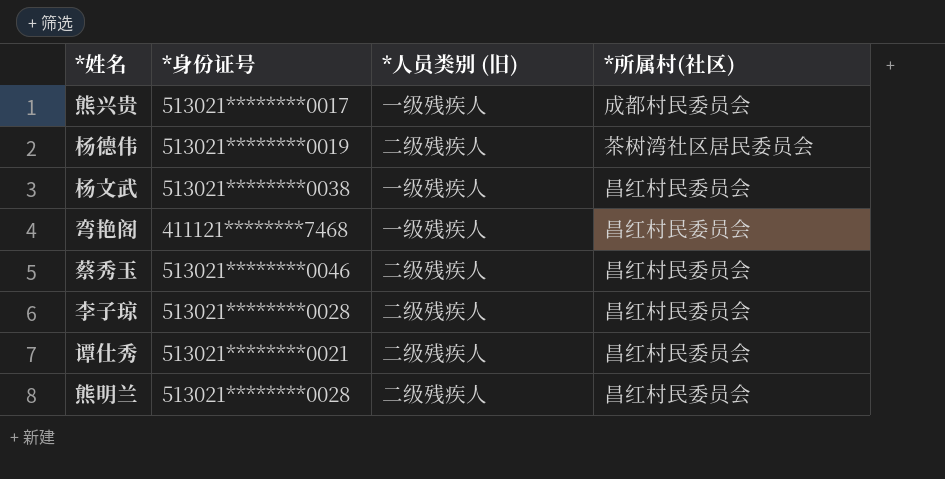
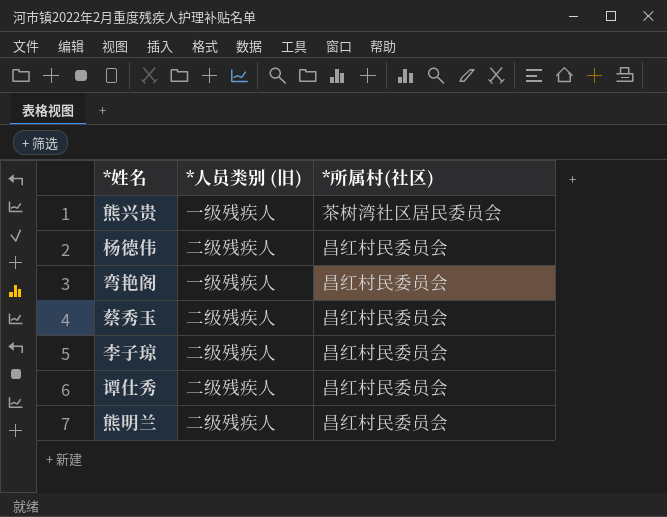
column *身份证号 | position: 2 -> none
row 杨文武: 513021********0038 | 一级残疾人 | 昌红村民委员会 -> none
熊兴贵 | *所属村(社区): 成都村民委员会 -> 茶树湾社区居民委员会
杨德伟 | *所属村(社区): 茶树湾社区居民委员会 -> 昌红村民委员会

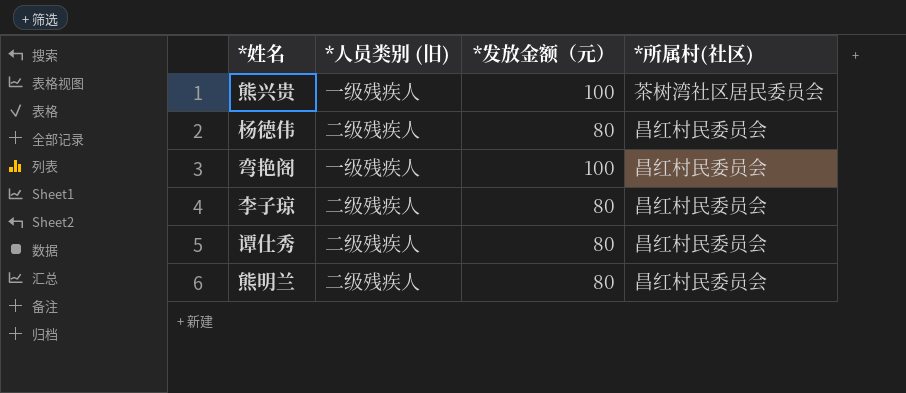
column *发放金额（元） | position: none -> 3
row 蔡秀玉: 二级残疾人 | 昌红村民委员会 -> none

